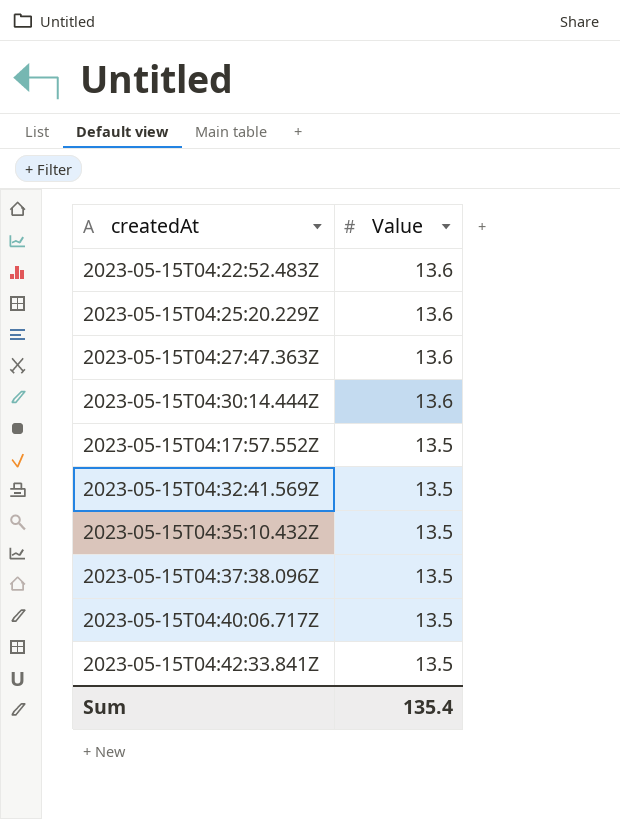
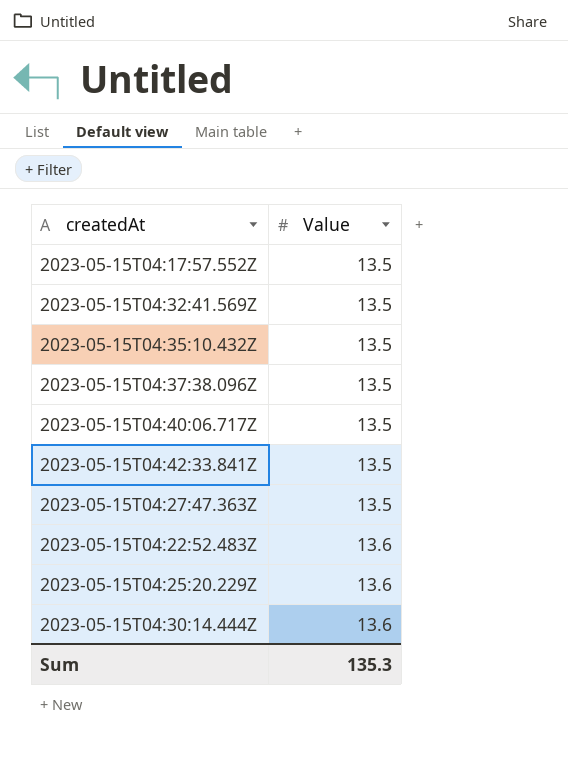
row order: Value descending -> Value ascending
2023-05-15T04:27:47.363Z | Value: 13.6 -> 13.5
Sum | Value: 135.4 -> 135.3

